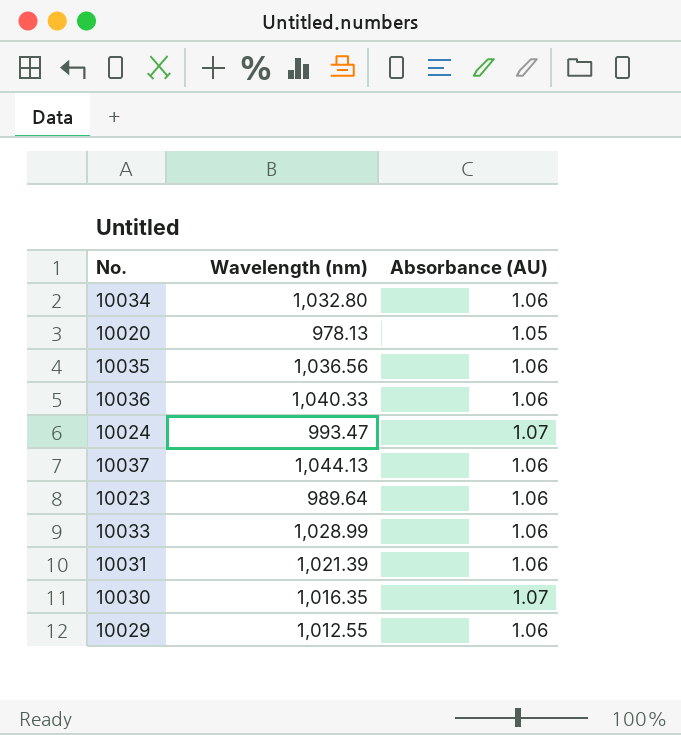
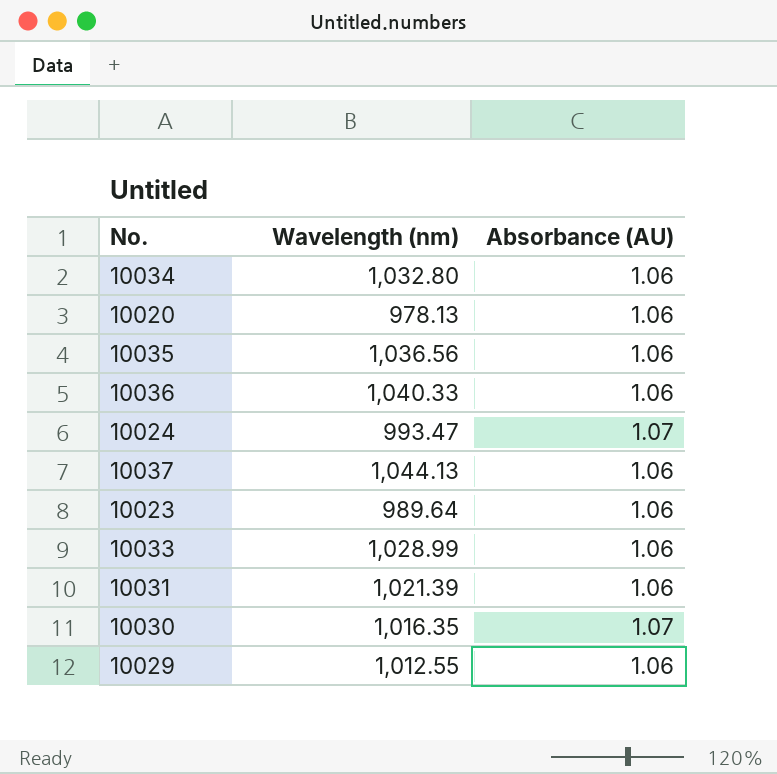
10020 | Absorbance (AU): 1.05 -> 1.06

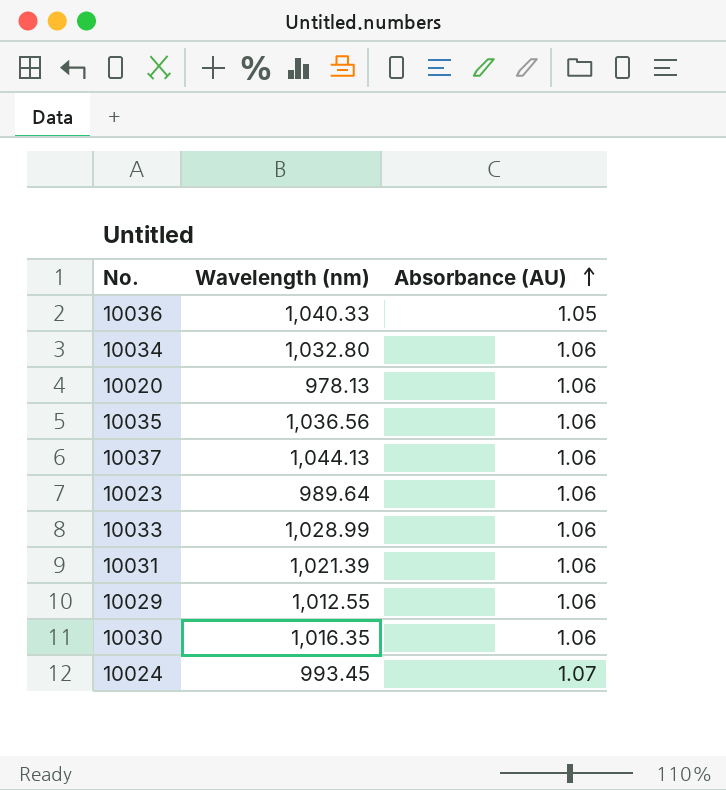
row order: none -> Absorbance (AU) ascending
10036 | Absorbance (AU): 1.06 -> 1.05
10030 | Absorbance (AU): 1.07 -> 1.06
10024 | Wavelength (nm): 993.47 -> 993.45

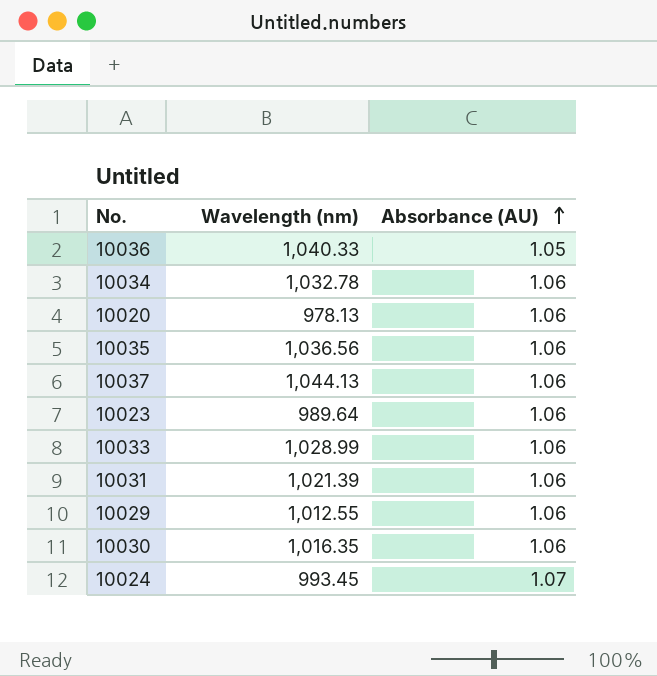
10034 | Wavelength (nm): 1,032.80 -> 1,032.78

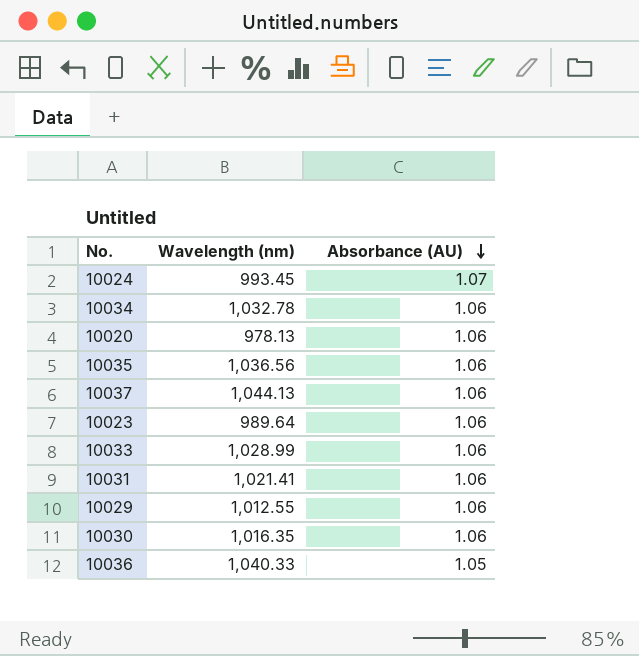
row order: Absorbance (AU) ascending -> Absorbance (AU) descending
10031 | Wavelength (nm): 1,021.39 -> 1,021.41

